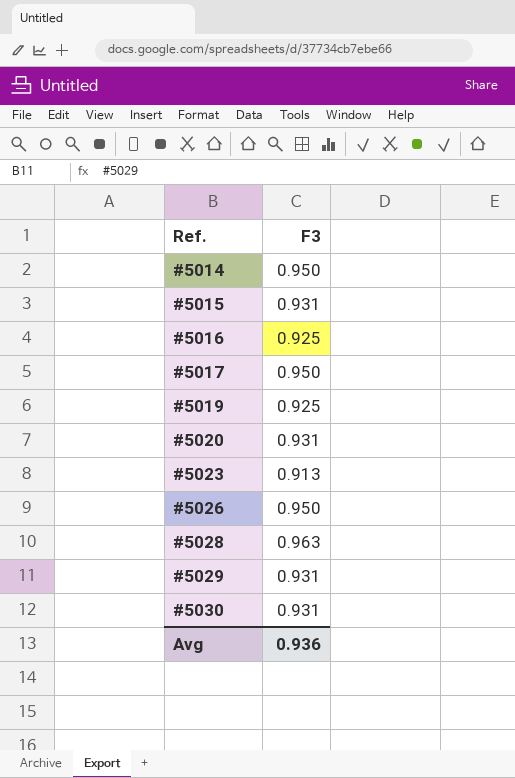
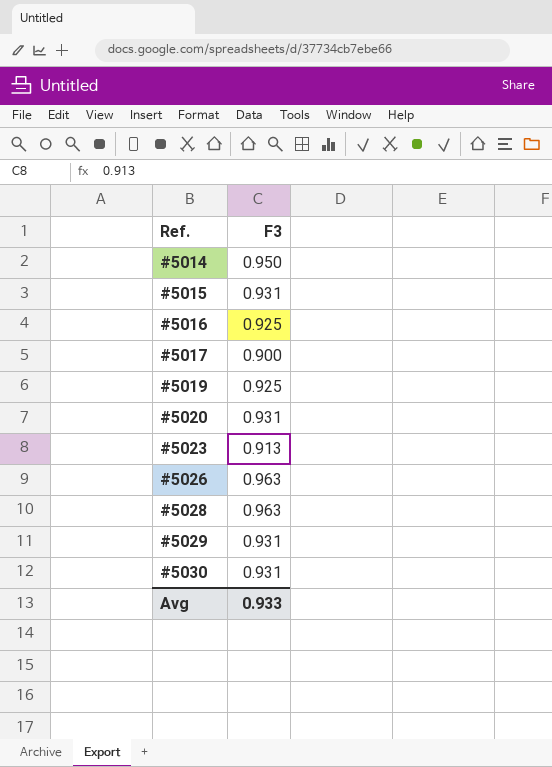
#5017 | F3: 0.950 -> 0.900
#5026 | F3: 0.950 -> 0.963
Avg | F3: 0.936 -> 0.933

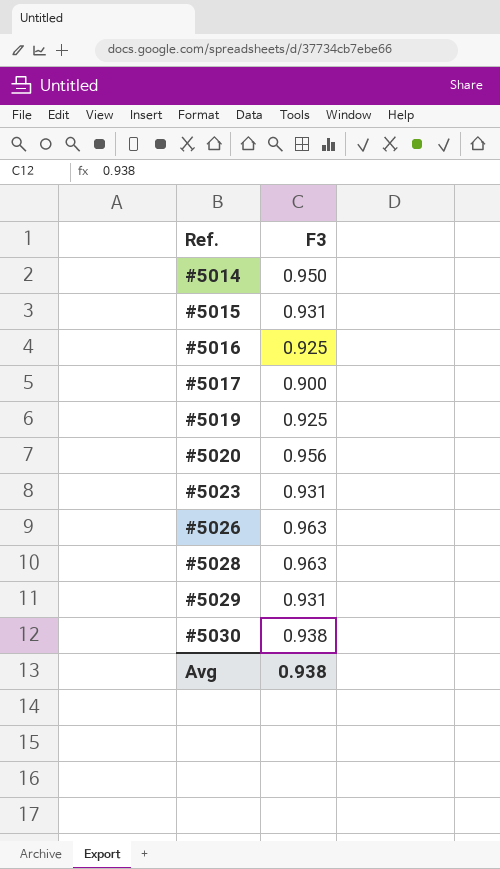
#5020 | F3: 0.931 -> 0.956
#5023 | F3: 0.913 -> 0.931
#5030 | F3: 0.931 -> 0.938
Avg | F3: 0.933 -> 0.938

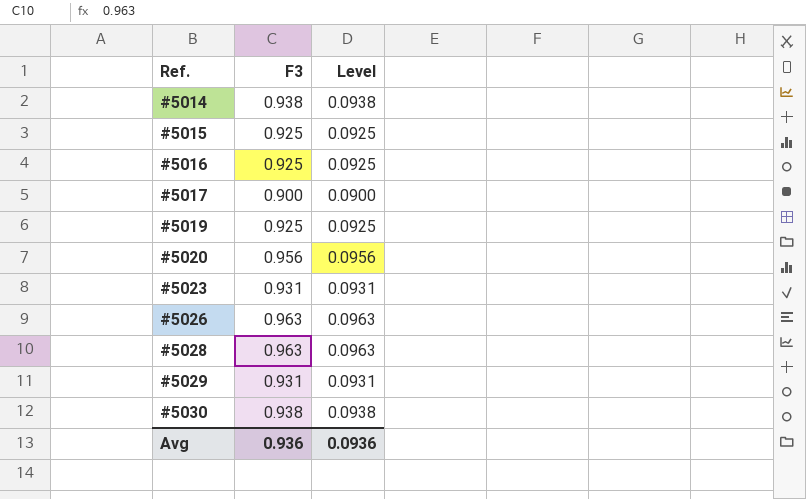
column Level | formula: none -> [F3] * 0.1
#5014 | F3: 0.950 -> 0.938
#5015 | F3: 0.931 -> 0.925
Avg | F3: 0.938 -> 0.936

